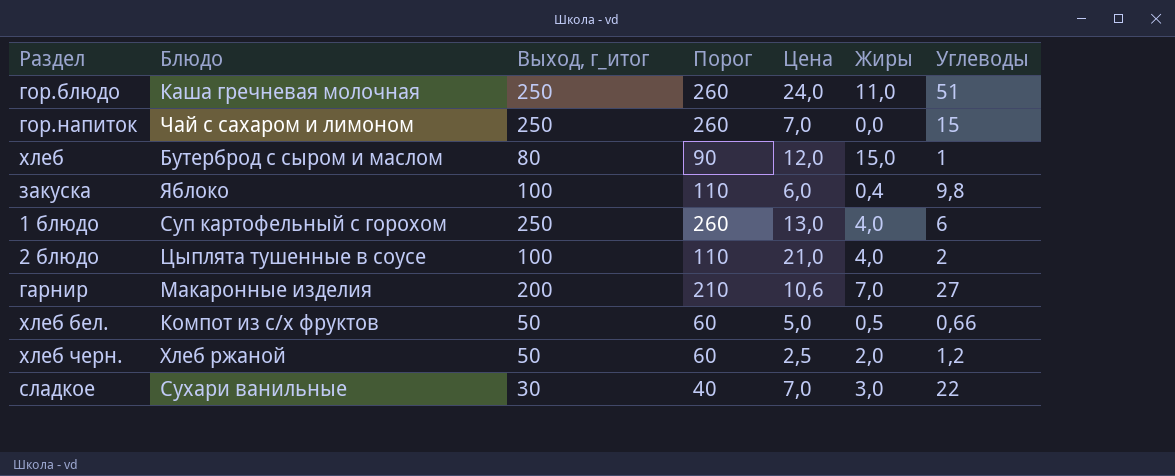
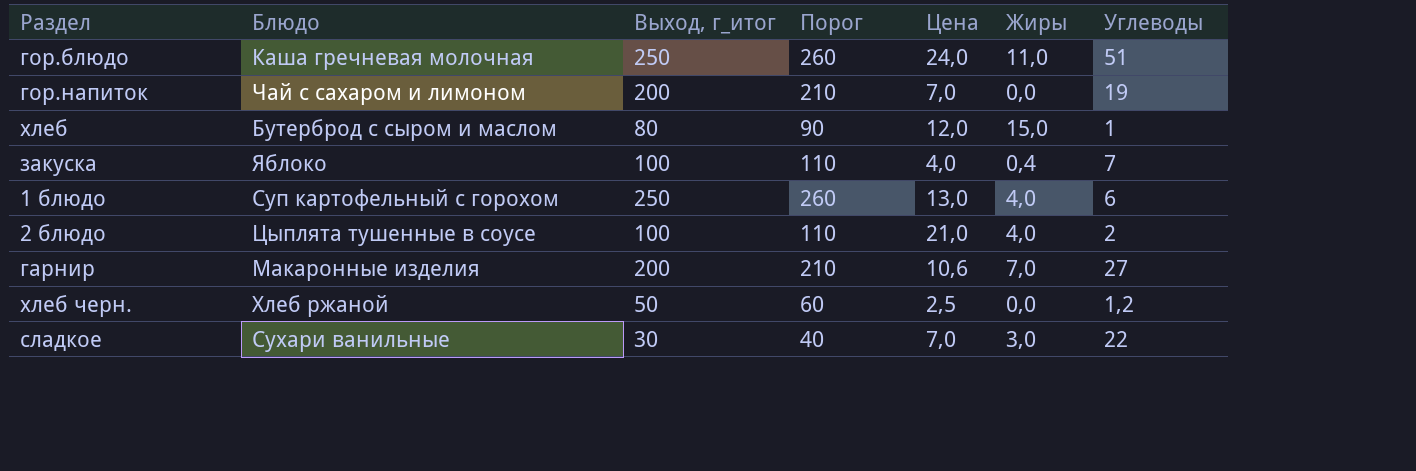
row хлеб бел.: Компот из с/х фруктов | 50 | 60 | 5,0 | 0,5 | 0,66 -> none
гор.напиток | Выход, г_итог: 250 -> 200
гор.напиток | Порог: 260 -> 210
гор.напиток | Углеводы: 15 -> 19
закуска | Цена: 6,0 -> 4,0
закуска | Углеводы: 9,8 -> 7
хлеб черн. | Жиры: 2,0 -> 0,0

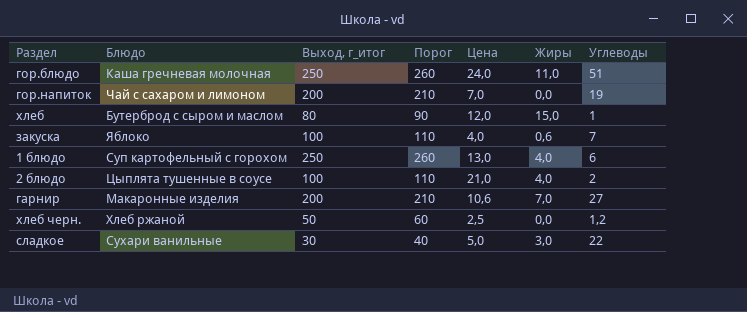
закуска | Жиры: 0,4 -> 0,6
сладкое | Цена: 7,0 -> 5,0

